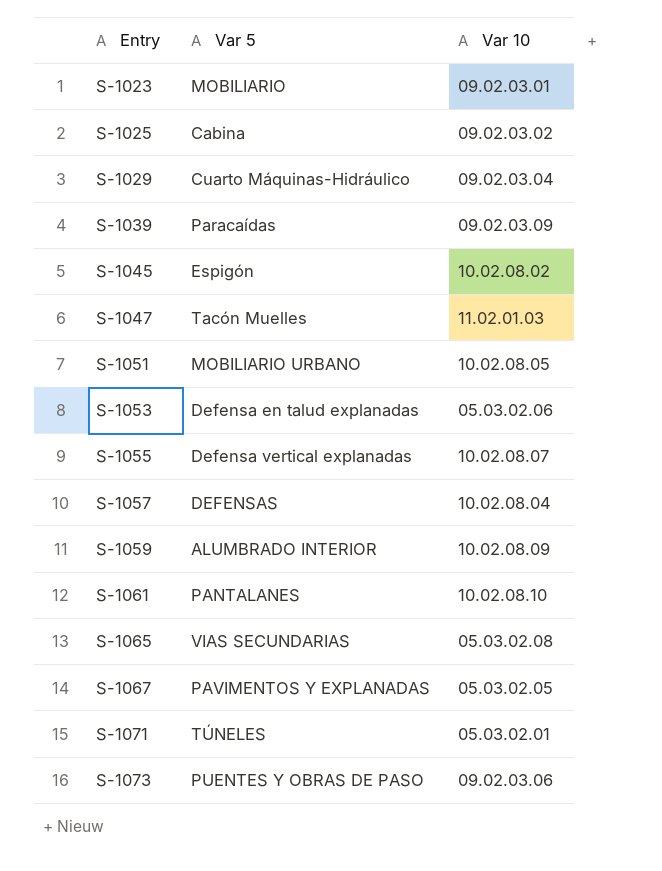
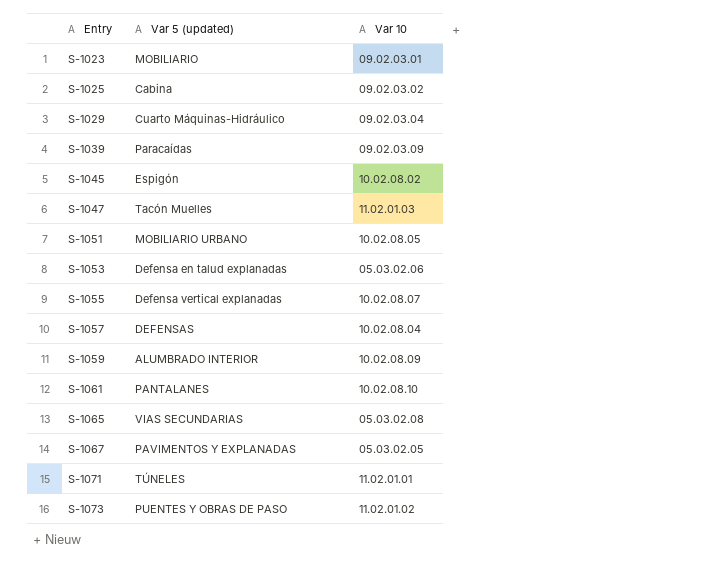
column name: Var 5 -> Var 5 (updated)
S-1071 | Var 10: 05.03.02.01 -> 11.02.01.01
S-1073 | Var 10: 09.02.03.06 -> 11.02.01.02

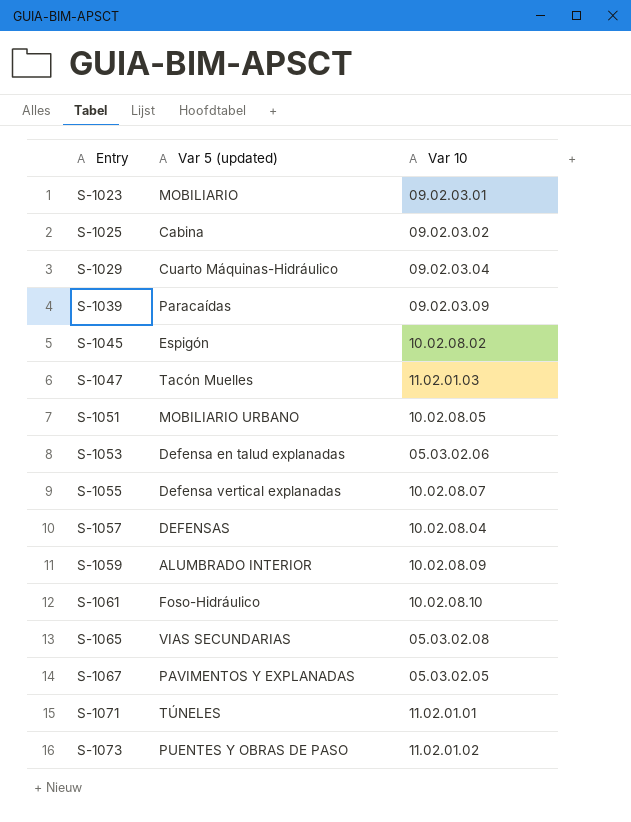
S-1061 | Var 5 (updated): PANTALANES -> Foso-Hidráulico

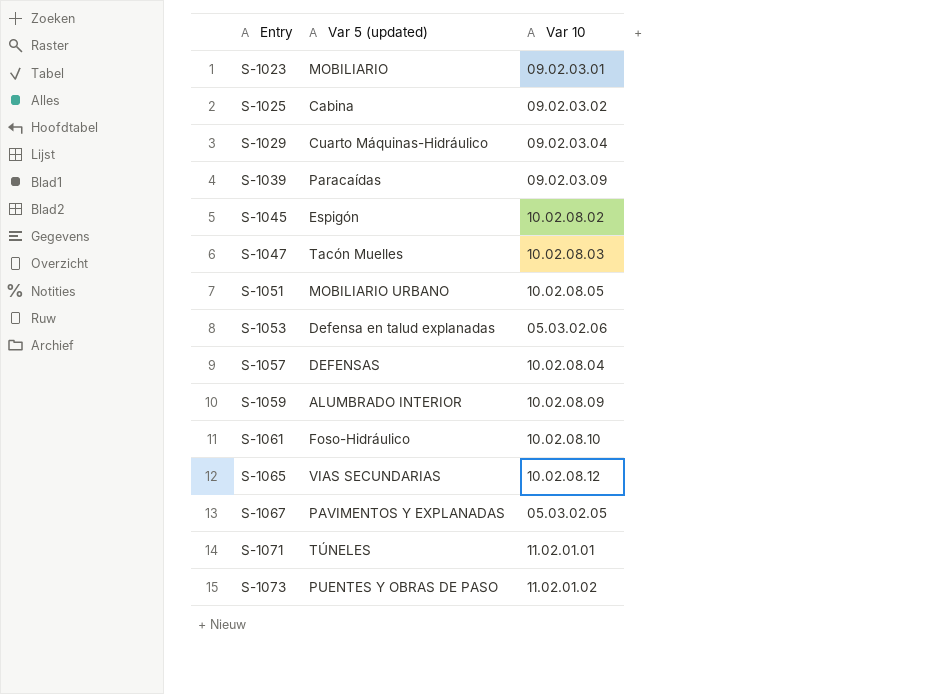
row S-1055: Defensa vertical explanadas | 10.02.08.07 -> none
S-1047 | Var 10: 11.02.01.03 -> 10.02.08.03
S-1065 | Var 10: 05.03.02.08 -> 10.02.08.12

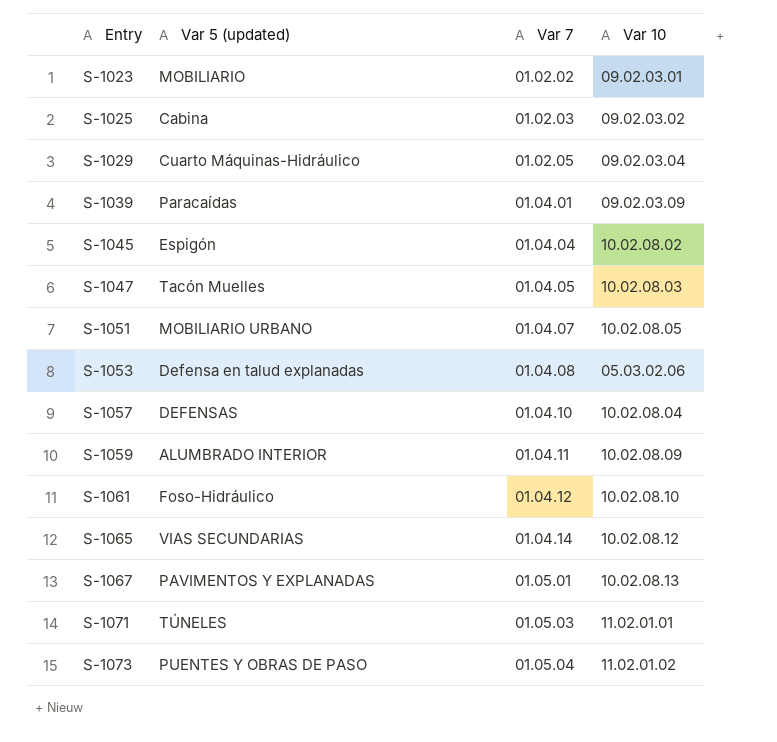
column Var 7 | position: none -> 3
S-1067 | Var 10: 05.03.02.05 -> 10.02.08.13

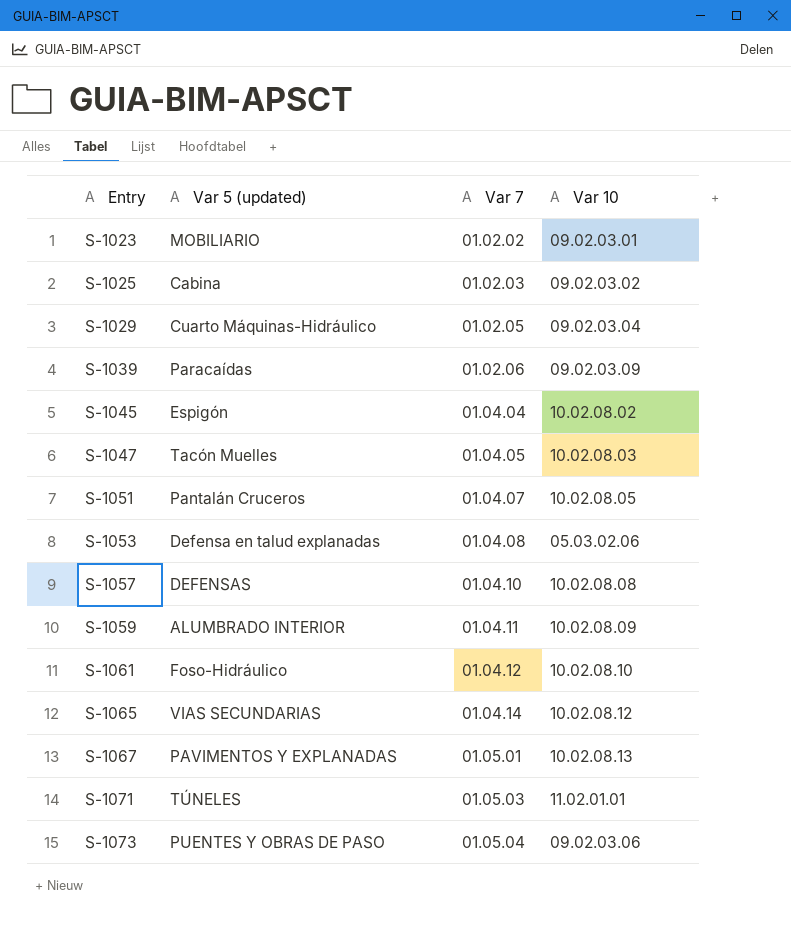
S-1039 | Var 7: 01.04.01 -> 01.02.06
S-1051 | Var 5 (updated): MOBILIARIO URBANO -> Pantalán Cruceros
S-1057 | Var 10: 10.02.08.04 -> 10.02.08.08
S-1073 | Var 10: 11.02.01.02 -> 09.02.03.06

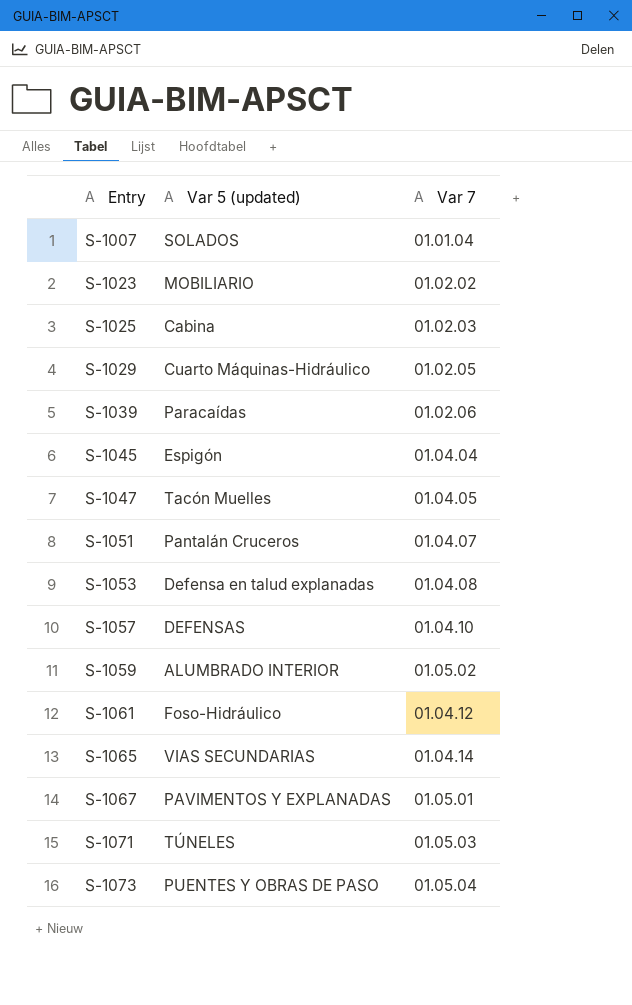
column Var 10 | position: 4 -> none
row S-1007: none -> SOLADOS | 01.01.04
S-1059 | Var 7: 01.04.11 -> 01.05.02

